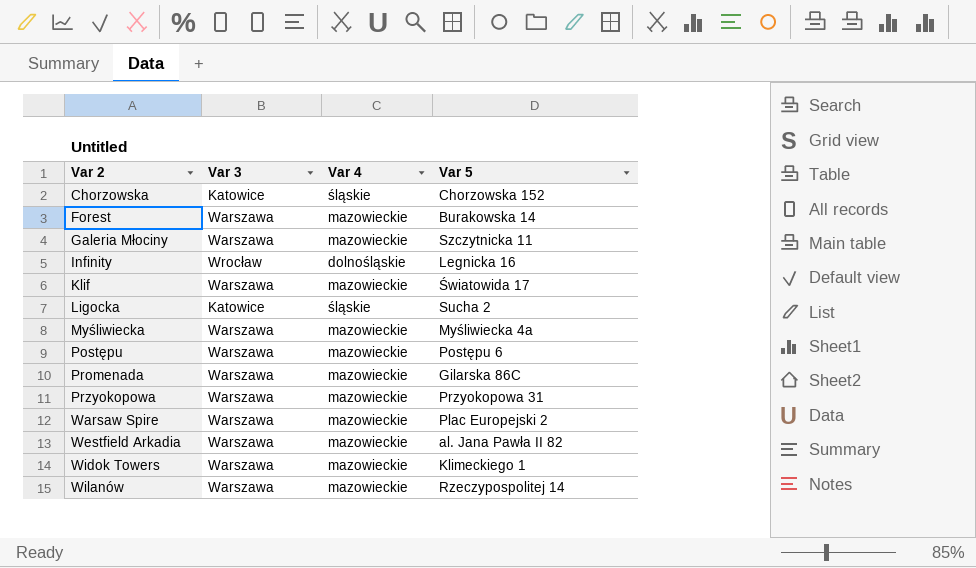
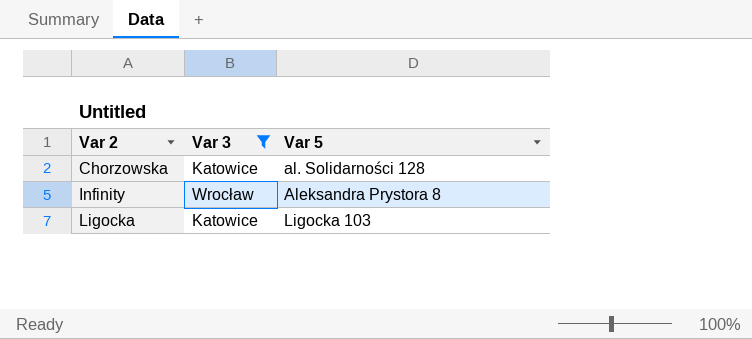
filter: none -> Var 3 != Warszawa
column Var 4 | position: 3 -> none
Chorzowska | Var 5: Chorzowska 152 -> al. Solidarności 128
Infinity | Var 5: Legnicka 16 -> Aleksandra Prystora 8
Ligocka | Var 5: Sucha 2 -> Ligocka 103

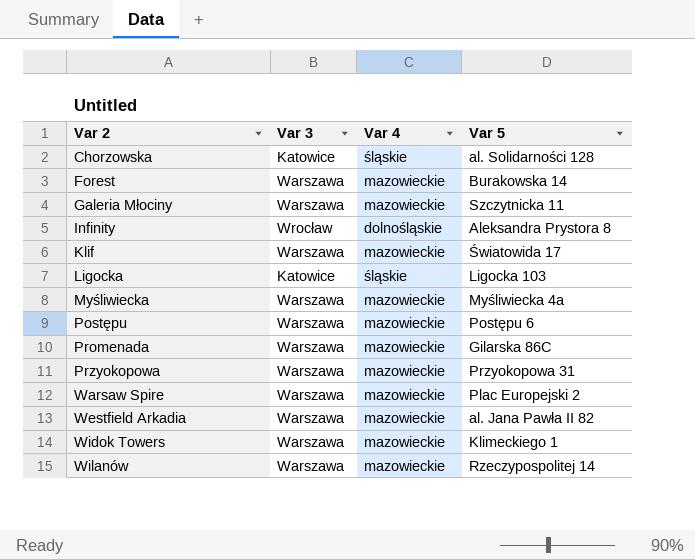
filter: Var 3 != Warszawa -> none
column Var 4 | position: none -> 3

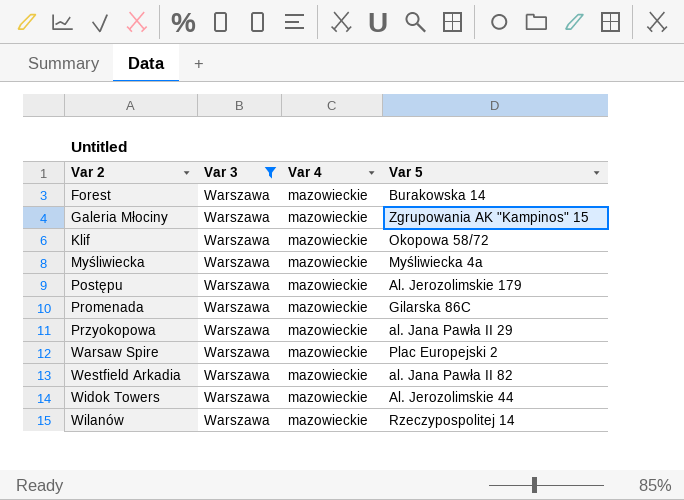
filter: none -> Var 3 = Warszawa
Galeria Młociny | Var 5: Szczytnicka 11 -> Zgrupowania AK "Kampinos" 15
Klif | Var 5: Światowida 17 -> Okopowa 58/72
Postępu | Var 5: Postępu 6 -> Al. Jerozolimskie 179
Przyokopowa | Var 5: Przyokopowa 31 -> al. Jana Pawła II 29
Widok Towers | Var 5: Klimeckiego 1 -> Al. Jerozolimskie 44

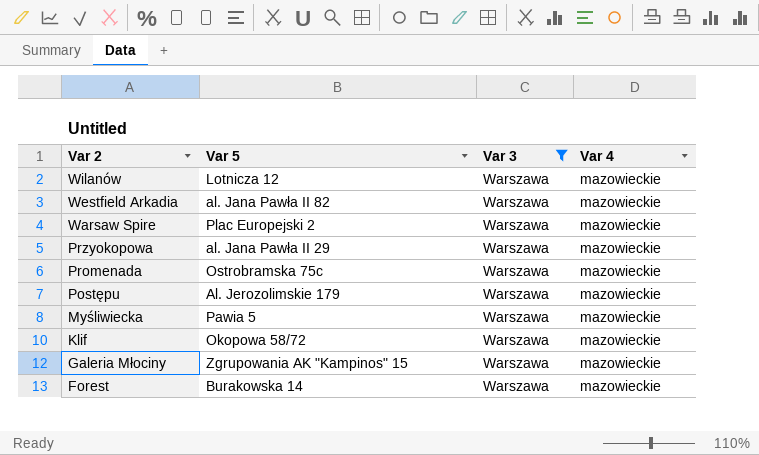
row order: Var 2 ascending -> Var 2 descending
column Var 5 | position: 4 -> 2
row Widok Towers: Warszawa | mazowieckie | Al. Jerozolimskie 44 -> none
Wilanów | Var 5: Rzeczypospolitej 14 -> Lotnicza 12
Promenada | Var 5: Gilarska 86C -> Ostrobramska 75c
Myśliwiecka | Var 5: Myśliwiecka 4a -> Pawia 5

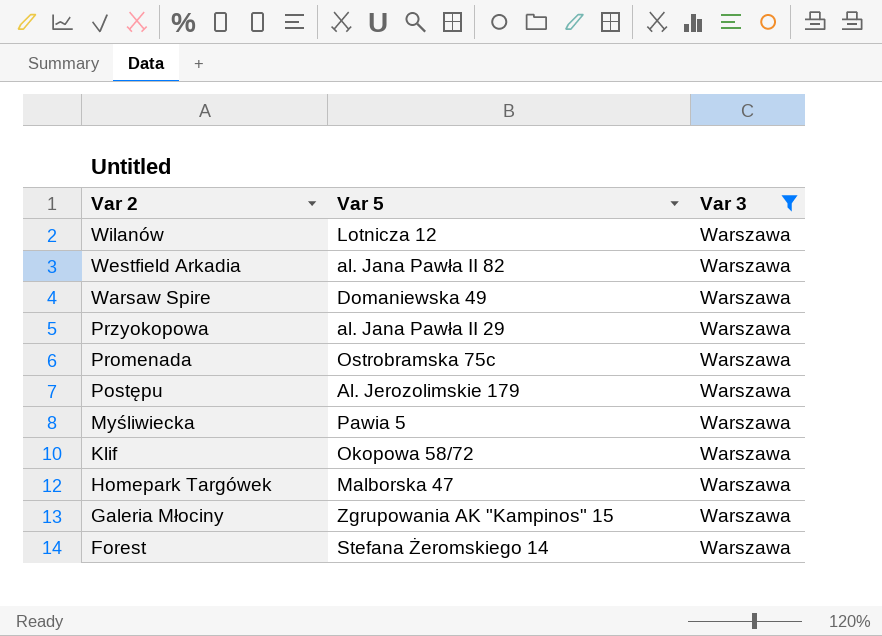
column Var 4 | position: 4 -> none
Warsaw Spire | Var 5: Plac Europejski 2 -> Domaniewska 49
row Homepark Targówek: none -> Malborska 47 | Warszawa
Forest | Var 5: Burakowska 14 -> Stefana Żeromskiego 14

